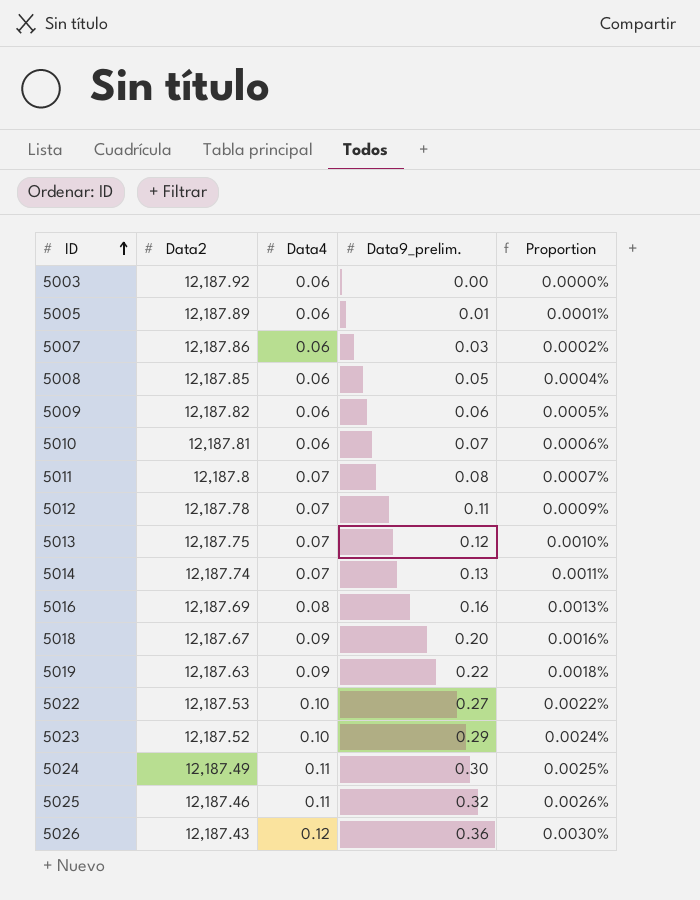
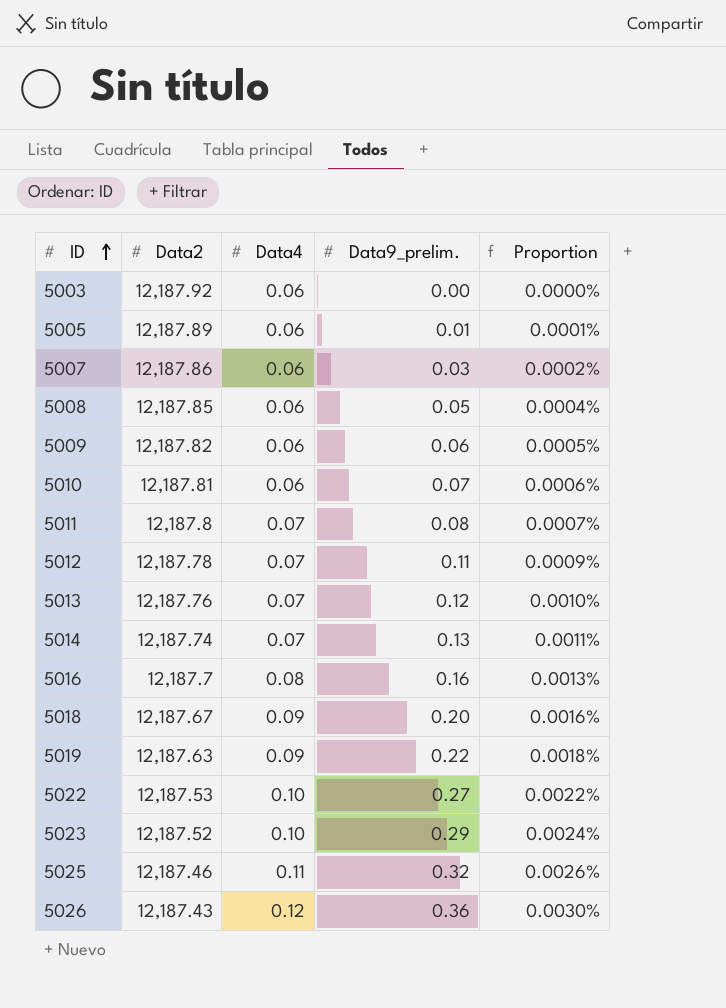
row 5024: 12,187.49 | 0.11 | 0.30 | 0.0025% -> none
5013 | Data2: 12,187.75 -> 12,187.76
5016 | Data2: 12,187.69 -> 12,187.7

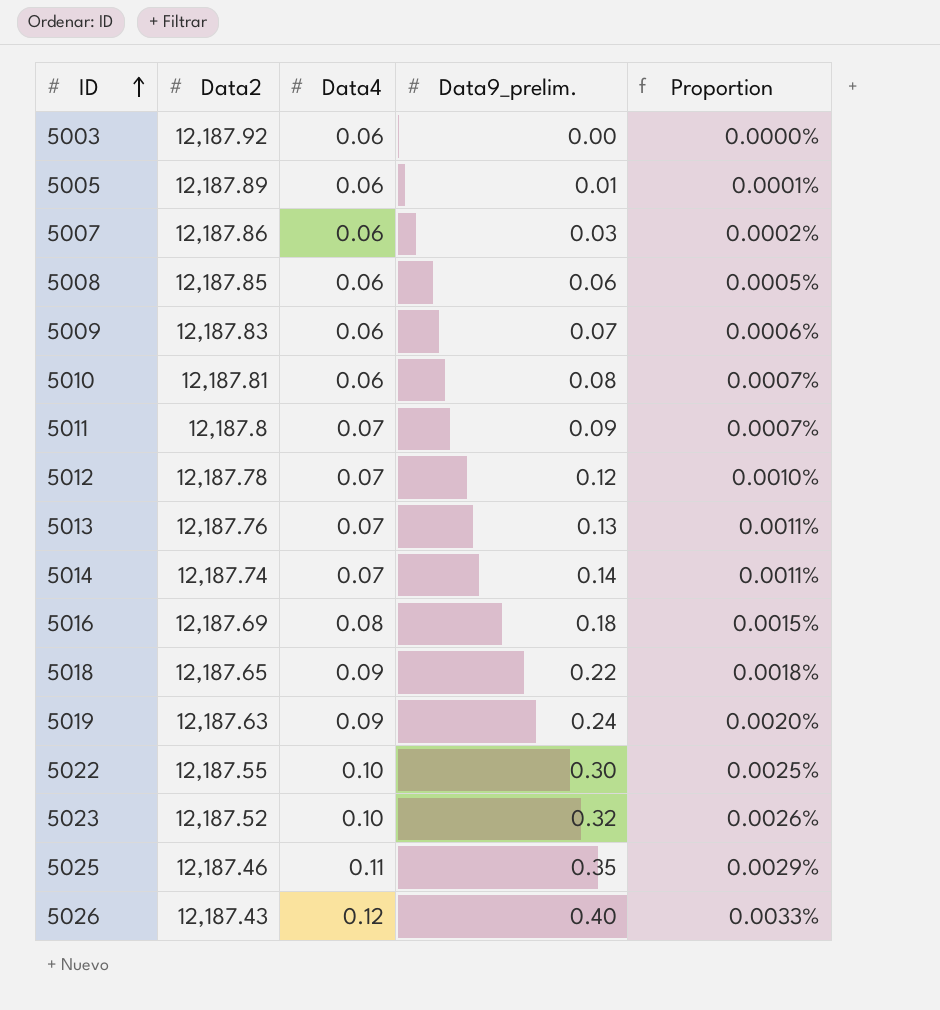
5008 | Data9_prelim.: 0.05 -> 0.06
5008 | Proportion: 0.0004% -> 0.0005%
5009 | Data2: 12,187.82 -> 12,187.83
5009 | Data9_prelim.: 0.06 -> 0.07
5009 | Proportion: 0.0005% -> 0.0006%
5010 | Data9_prelim.: 0.07 -> 0.08
5010 | Proportion: 0.0006% -> 0.0007%
5011 | Data9_prelim.: 0.08 -> 0.09
5012 | Data9_prelim.: 0.11 -> 0.12
5012 | Proportion: 0.0009% -> 0.0010%
5013 | Data9_prelim.: 0.12 -> 0.13
5013 | Proportion: 0.0010% -> 0.0011%
5014 | Data9_prelim.: 0.13 -> 0.14
5016 | Data2: 12,187.7 -> 12,187.69
5016 | Data9_prelim.: 0.16 -> 0.18
5016 | Proportion: 0.0013% -> 0.0015%
5018 | Data2: 12,187.67 -> 12,187.65
5018 | Data9_prelim.: 0.20 -> 0.22
5018 | Proportion: 0.0016% -> 0.0018%
5019 | Data9_prelim.: 0.22 -> 0.24
5019 | Proportion: 0.0018% -> 0.0020%
5022 | Data2: 12,187.53 -> 12,187.55
5022 | Data9_prelim.: 0.27 -> 0.30
5022 | Proportion: 0.0022% -> 0.0025%
5023 | Data9_prelim.: 0.29 -> 0.32
5023 | Proportion: 0.0024% -> 0.0026%
5025 | Data9_prelim.: 0.32 -> 0.35
5025 | Proportion: 0.0026% -> 0.0029%
5026 | Data9_prelim.: 0.36 -> 0.40
5026 | Proportion: 0.0030% -> 0.0033%

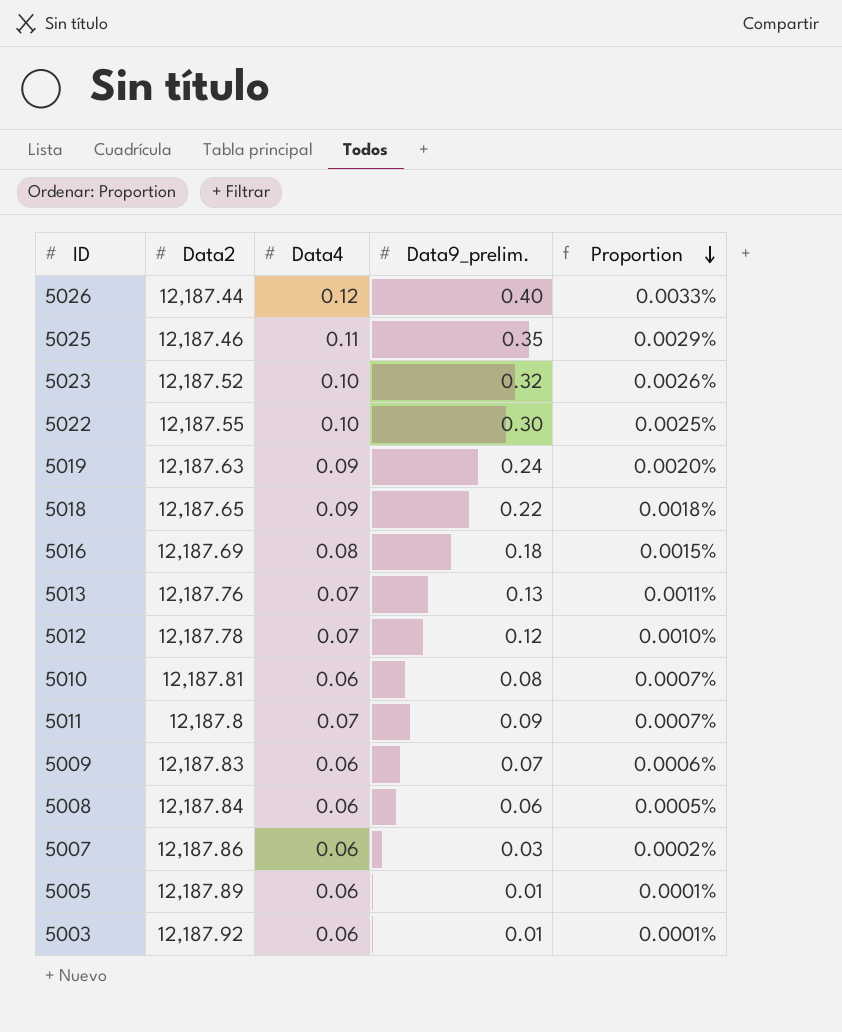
row order: ID ascending -> Proportion descending
row 5014: 12,187.74 | 0.07 | 0.14 | 0.0011% -> none
5026 | Data2: 12,187.43 -> 12,187.44
5008 | Data2: 12,187.85 -> 12,187.84
5003 | Data9_prelim.: 0.00 -> 0.01
5003 | Proportion: 0.0000% -> 0.0001%

